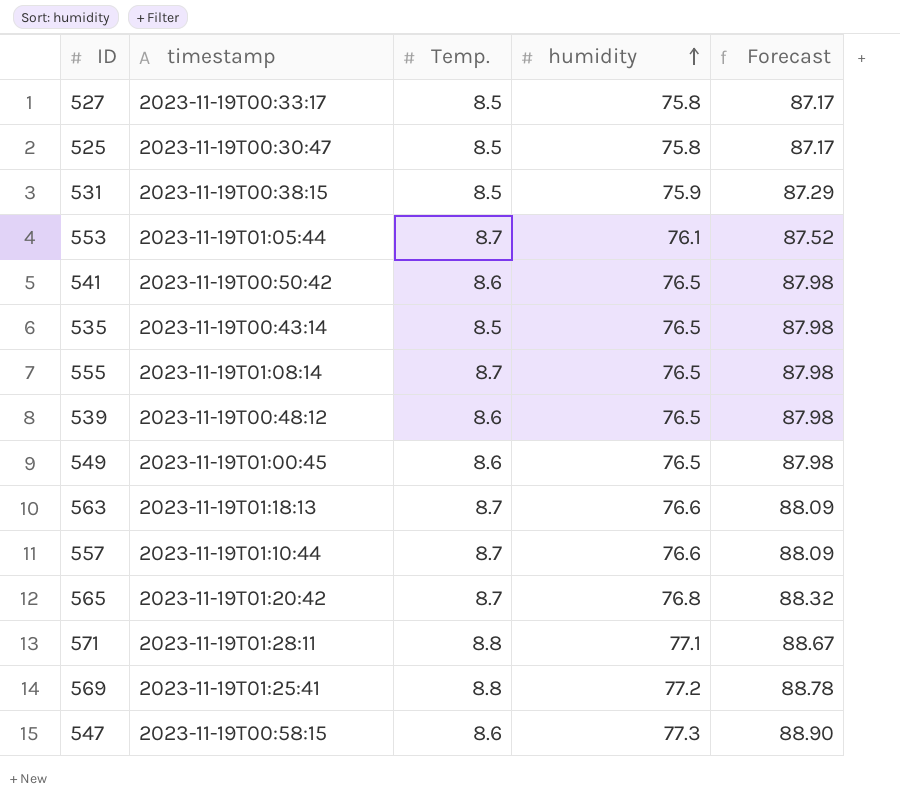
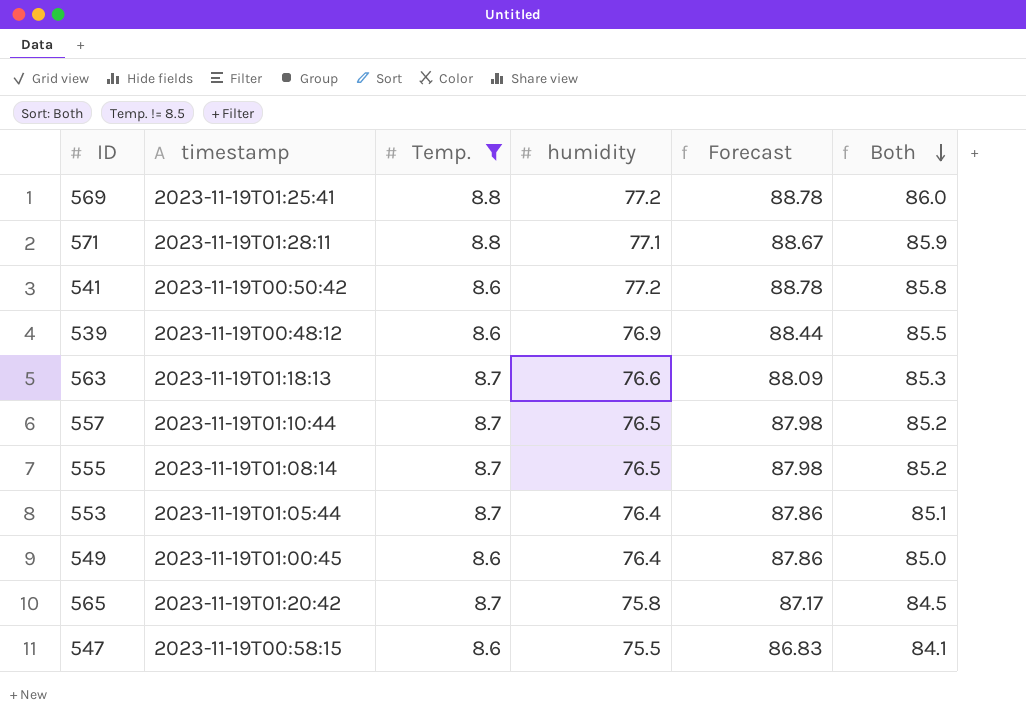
filter: none -> Temp. != 8.5
row order: humidity ascending -> Both descending
column Both | formula: none -> [Temp.] + [humidity]
541 | humidity: 76.5 -> 77.2
541 | Forecast: 87.98 -> 88.78
539 | humidity: 76.5 -> 76.9
539 | Forecast: 87.98 -> 88.44
557 | humidity: 76.6 -> 76.5
557 | Forecast: 88.09 -> 87.98
553 | humidity: 76.1 -> 76.4
553 | Forecast: 87.52 -> 87.86
549 | humidity: 76.5 -> 76.4
549 | Forecast: 87.98 -> 87.86
565 | humidity: 76.8 -> 75.8
565 | Forecast: 88.32 -> 87.17
547 | humidity: 77.3 -> 75.5
547 | Forecast: 88.90 -> 86.83

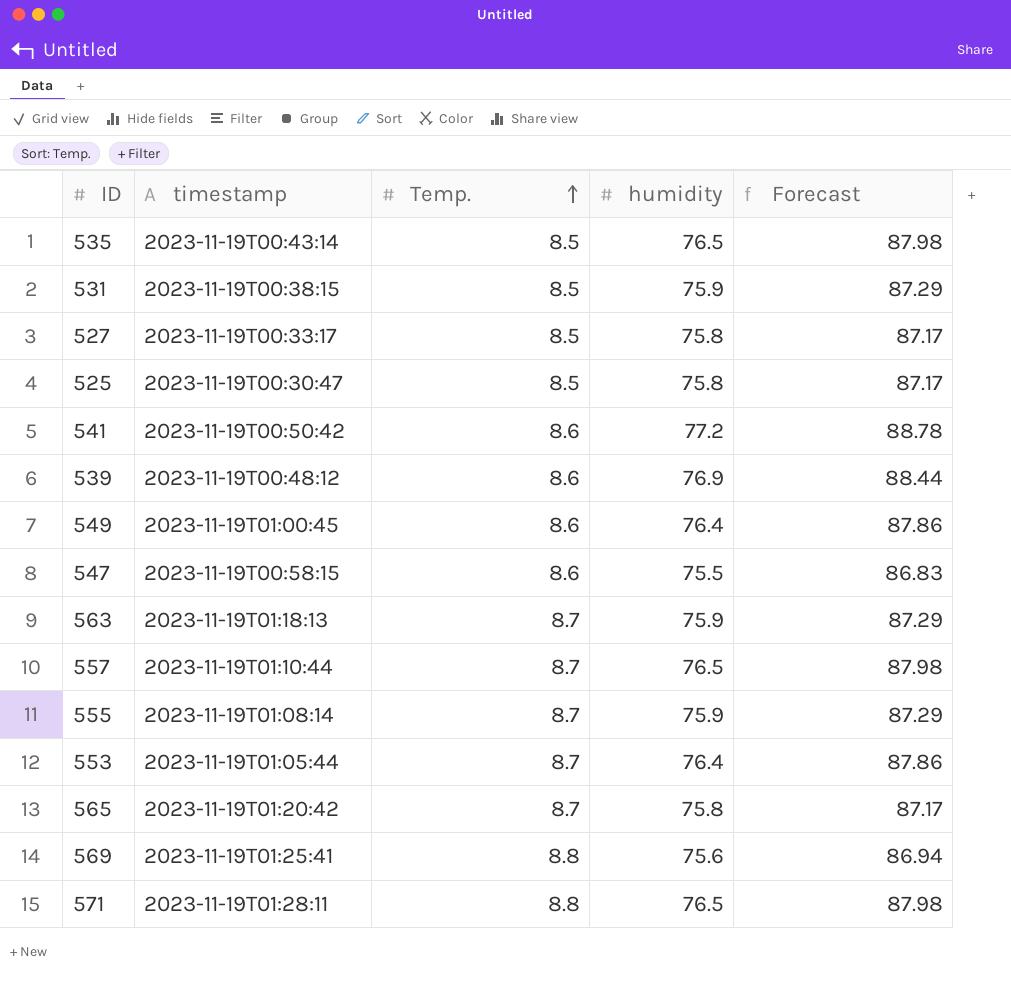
filter: Temp. != 8.5 -> none
row order: Both descending -> Temp. ascending
column Both | formula: [Temp.] + [humidity] -> none
563 | humidity: 76.6 -> 75.9
563 | Forecast: 88.09 -> 87.29
555 | humidity: 76.5 -> 75.9
555 | Forecast: 87.98 -> 87.29
569 | humidity: 77.2 -> 75.6
569 | Forecast: 88.78 -> 86.94
571 | humidity: 77.1 -> 76.5
571 | Forecast: 88.67 -> 87.98

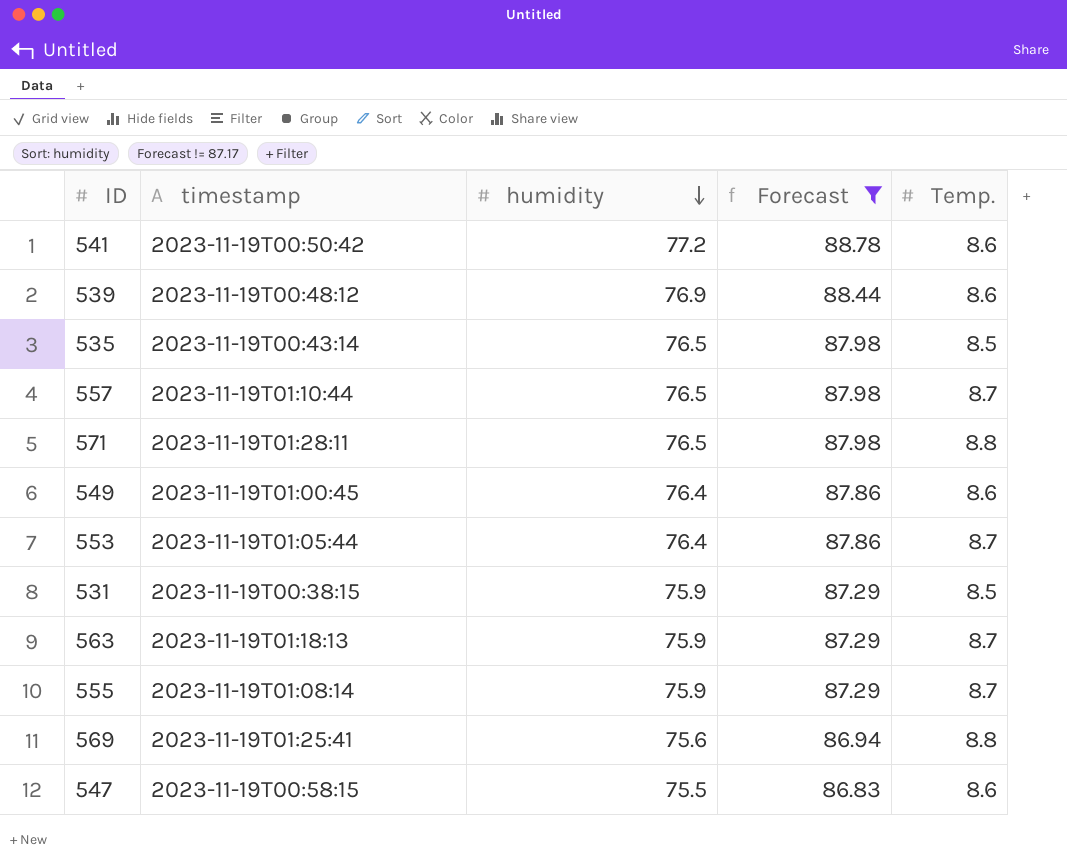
filter: none -> Forecast != 87.17
row order: Temp. ascending -> humidity descending
column Temp. | position: 3 -> 5

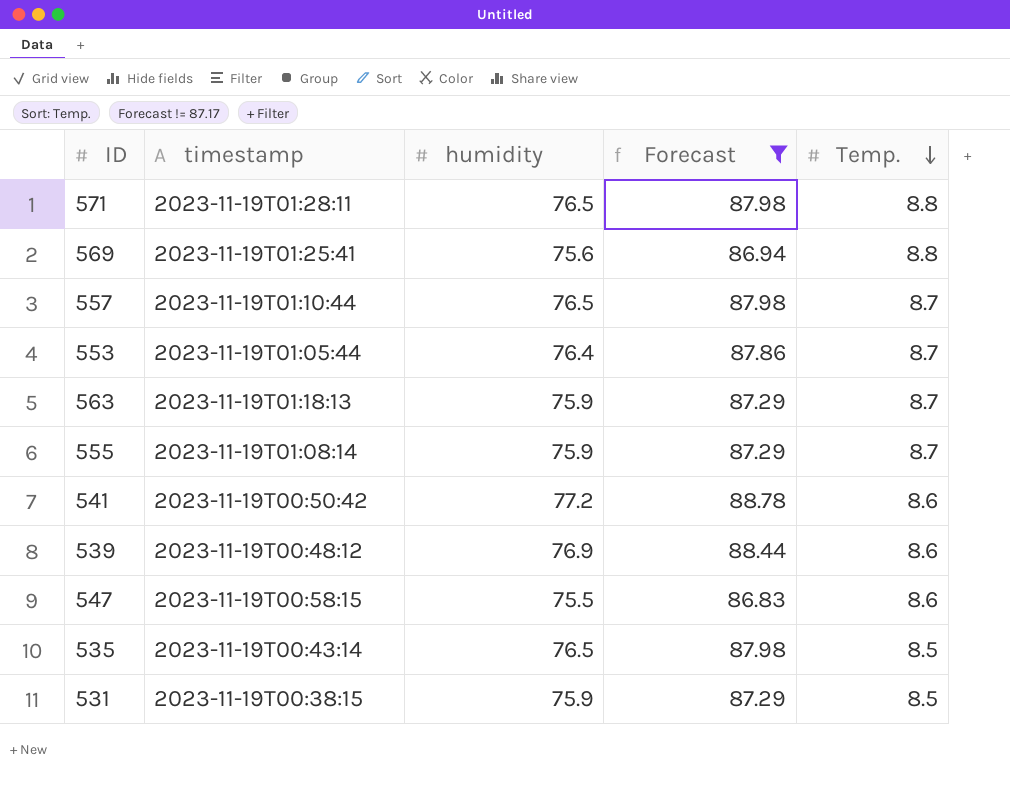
row order: humidity descending -> Temp. descending
row 549: 2023-11-19T01:00:45 | 76.4 | 87.86 | 8.6 -> none

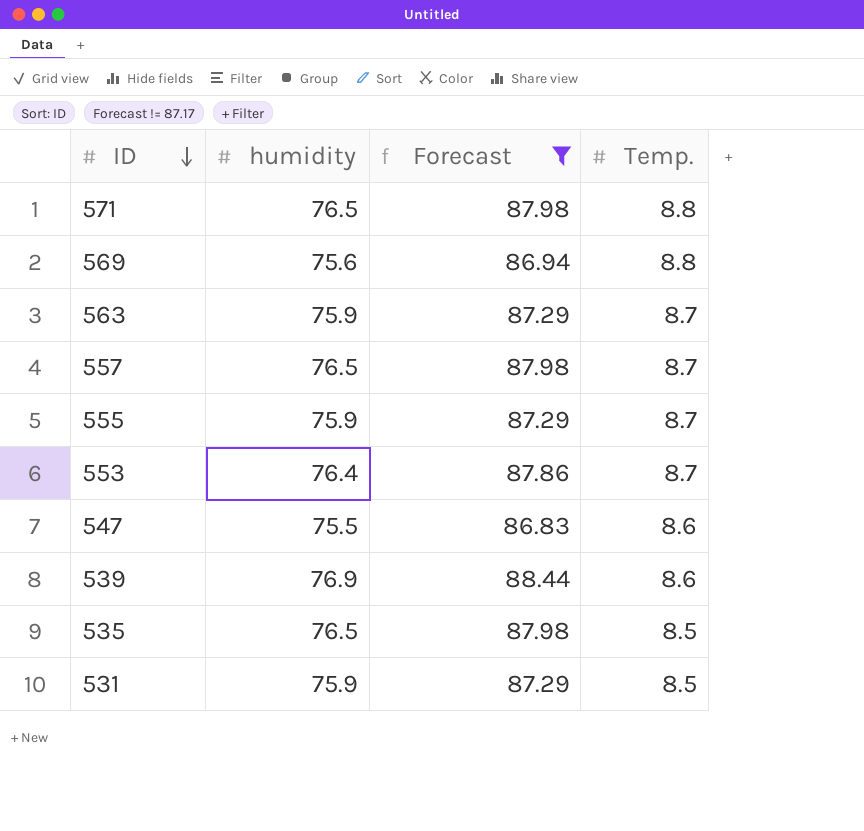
row order: Temp. descending -> ID descending
column timestamp | position: 2 -> none
row 541: 2023-11-19T00:50:42 | 77.2 | 88.78 | 8.6 -> none

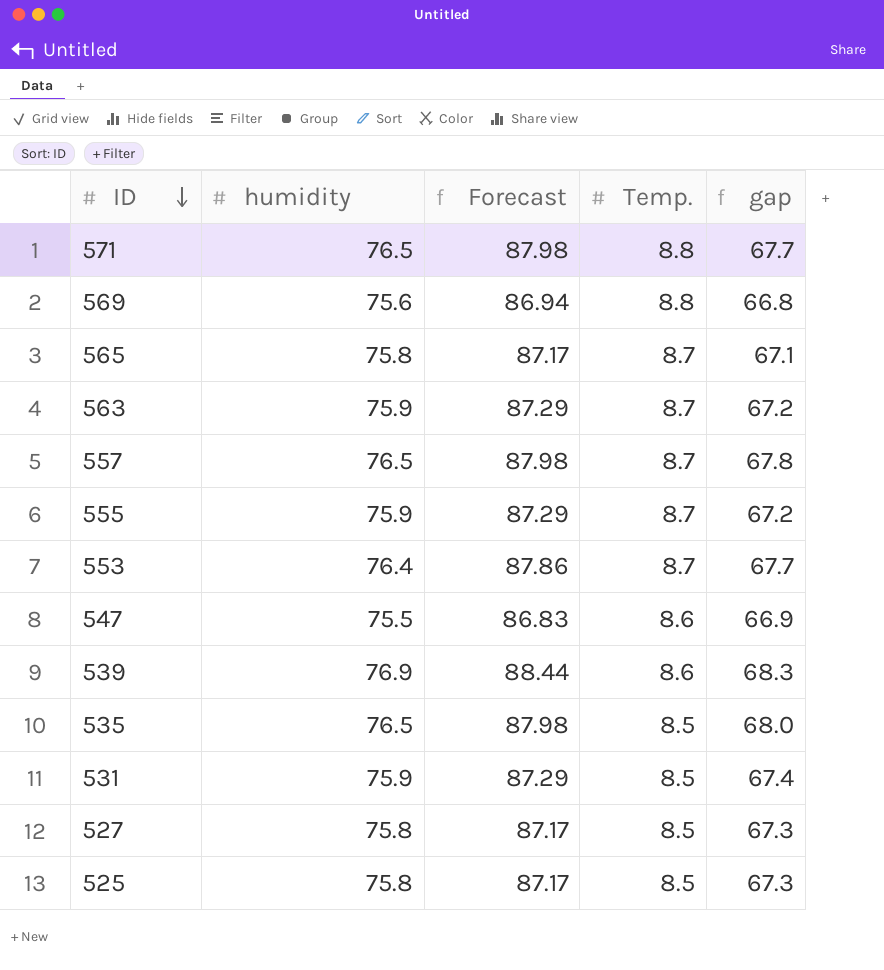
filter: Forecast != 87.17 -> none
column gap | formula: none -> [humidity] - [Temp.]

